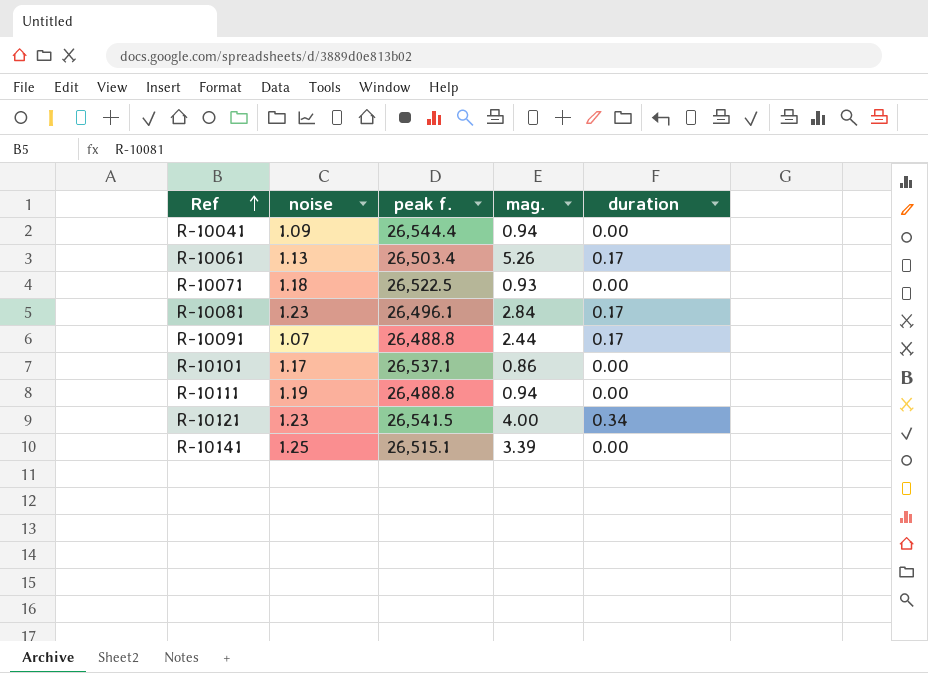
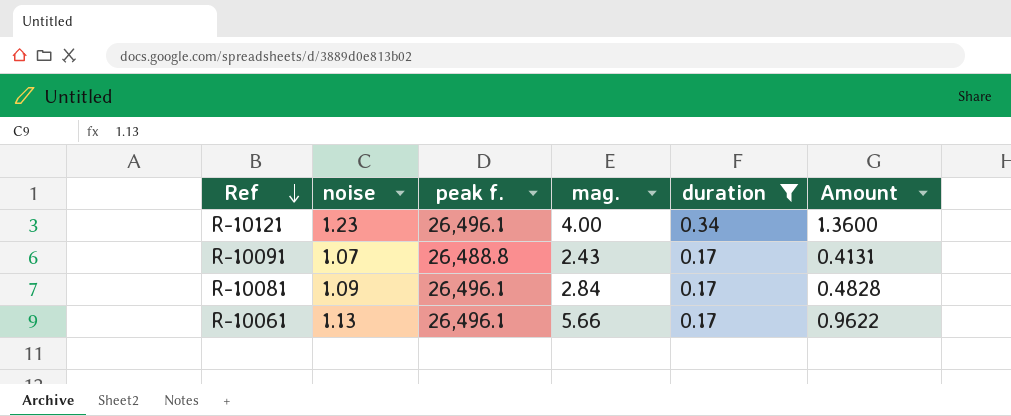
filter: none -> duration != 0.00
row order: Ref ascending -> Ref descending
column Amount | formula: none -> [mag.] * [duration]
R-10121 | peak f.: 26,541.5 -> 26,496.1
R-10091 | mag.: 2.44 -> 2.43
R-10081 | noise: 1.23 -> 1.09
R-10061 | peak f.: 26,503.4 -> 26,496.1
R-10061 | mag.: 5.26 -> 5.66

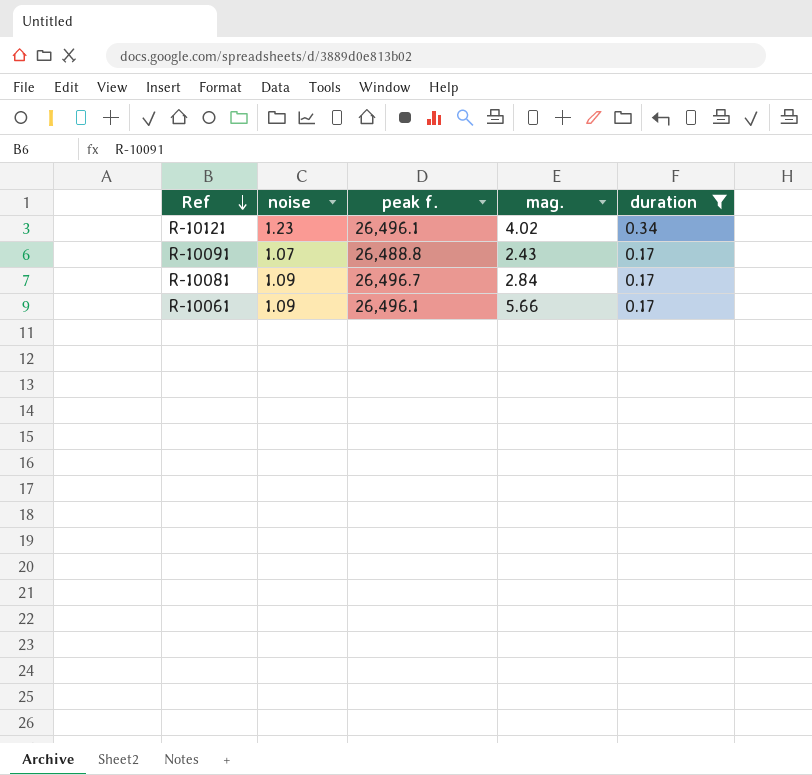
column Amount | formula: [mag.] * [duration] -> none
R-10121 | mag.: 4.00 -> 4.02
R-10081 | peak f.: 26,496.1 -> 26,496.7
R-10061 | noise: 1.13 -> 1.09

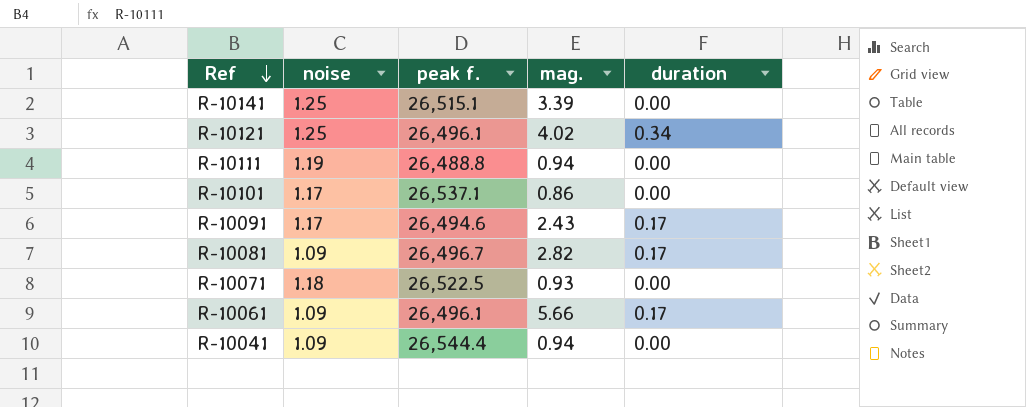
filter: duration != 0.00 -> none
R-10121 | noise: 1.23 -> 1.25
R-10091 | noise: 1.07 -> 1.17
R-10091 | peak f.: 26,488.8 -> 26,494.6
R-10081 | mag.: 2.84 -> 2.82

